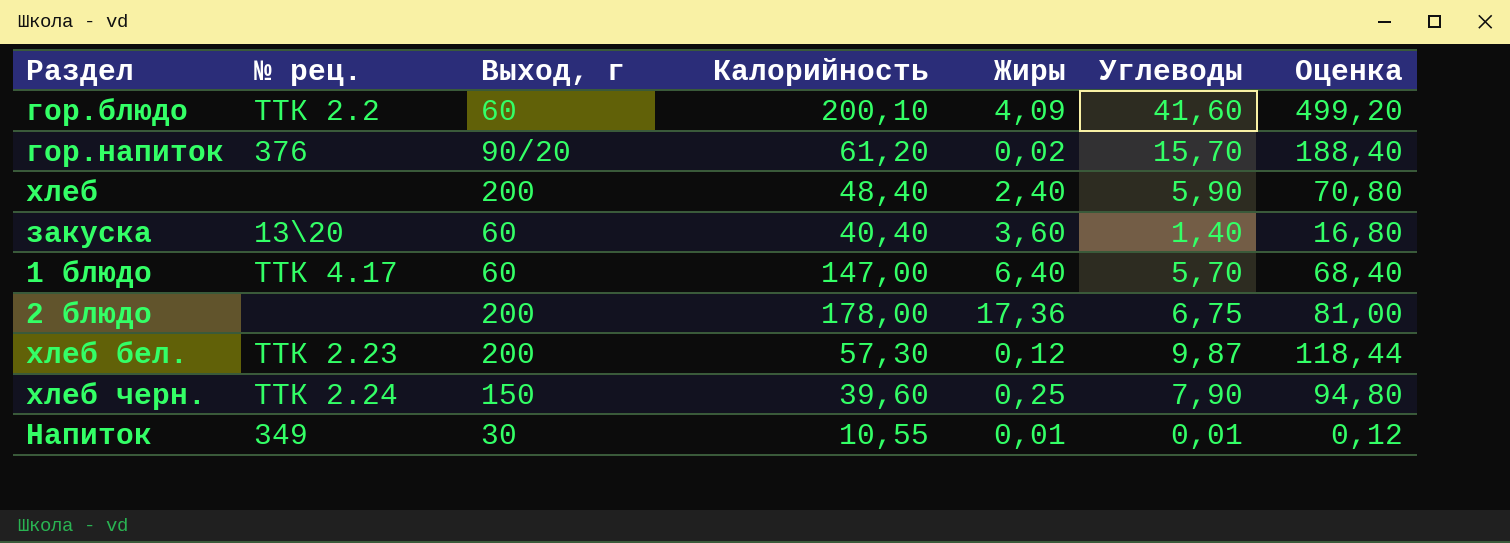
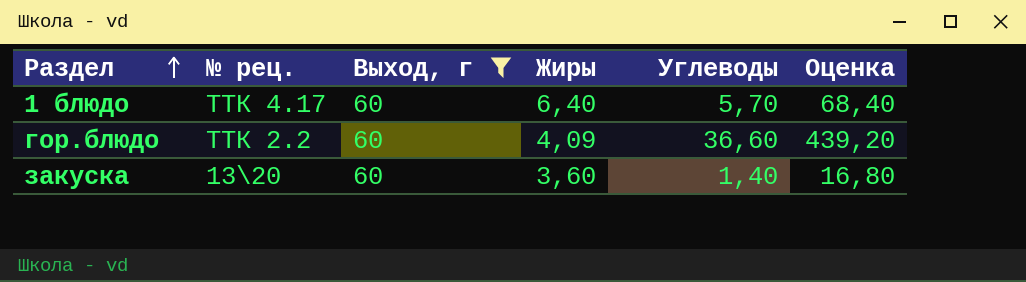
filter: none -> Выход, г = 60
row order: none -> Раздел ascending
column Калорийность | position: 4 -> none
гор.блюдо | Углеводы: 41,60 -> 36,60
гор.блюдо | Оценка: 499,20 -> 439,20

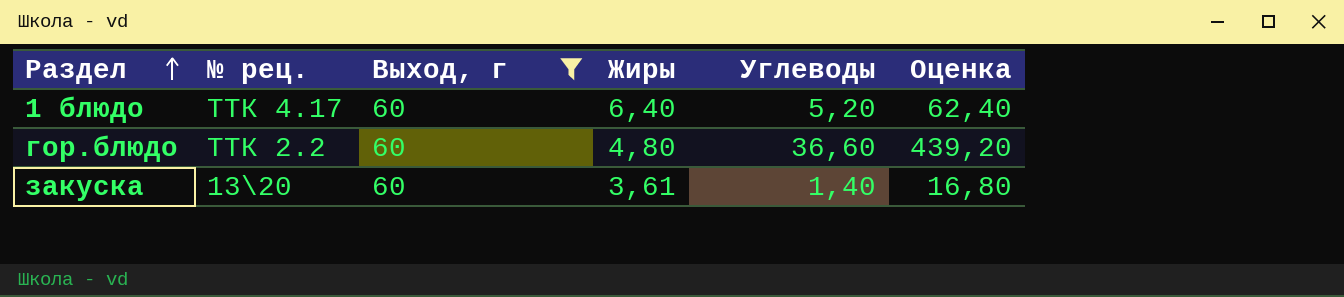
1 блюдо | Углеводы: 5,70 -> 5,20
1 блюдо | Оценка: 68,40 -> 62,40
гор.блюдо | Жиры: 4,09 -> 4,80
закуска | Жиры: 3,60 -> 3,61

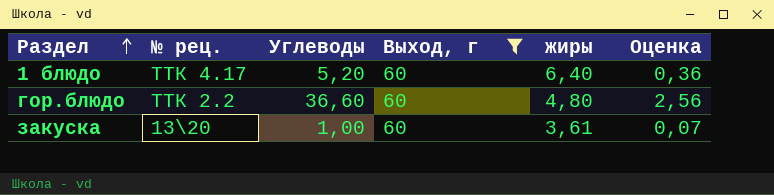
column Углеводы | position: 5 -> 3
column name: Жиры -> жиры
column Оценка | formula: [Углеводы] * 12 -> [Углеводы] * 0,07
закуска | Углеводы: 1,40 -> 1,00

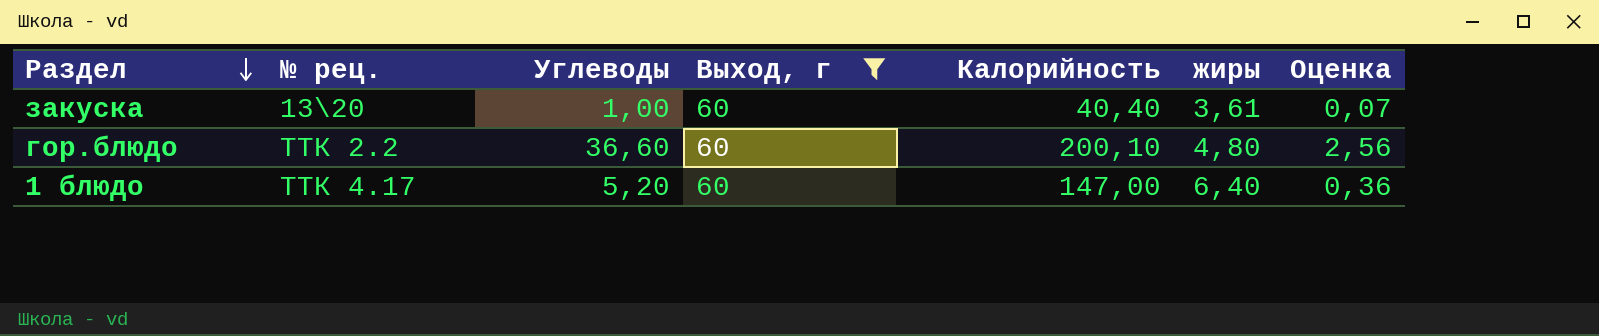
row order: Раздел ascending -> Раздел descending
column Калорийность | position: none -> 5

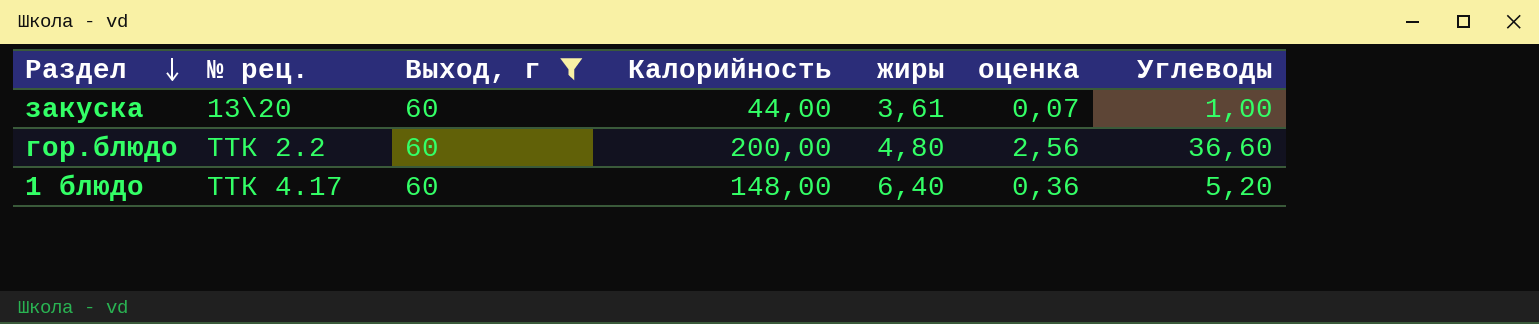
column name: Оценка -> оценка
column Углеводы | position: 3 -> 7
закуска | Калорийность: 40,40 -> 44,00
гор.блюдо | Калорийность: 200,10 -> 200,00
1 блюдо | Калорийность: 147,00 -> 148,00

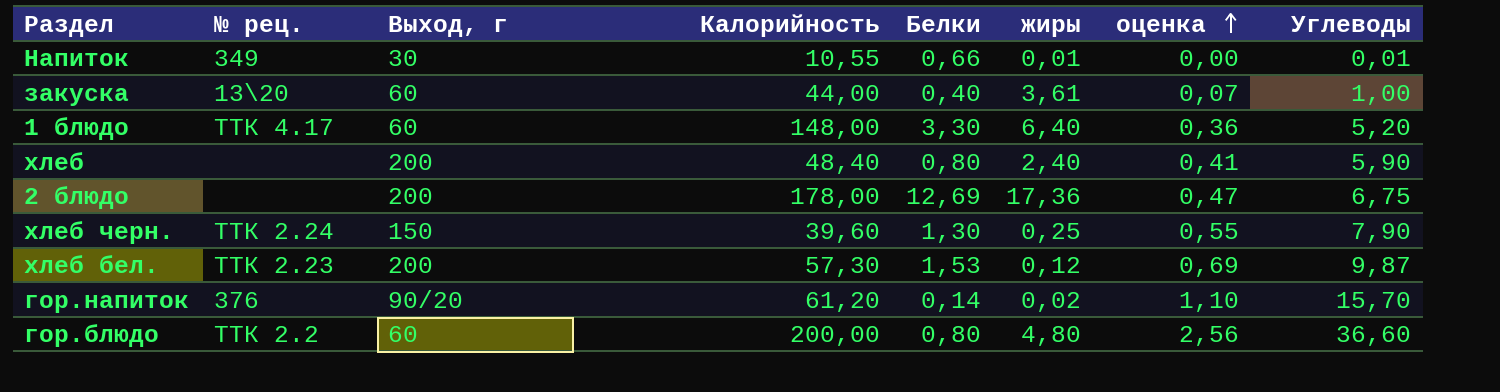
filter: Выход, г = 60 -> none
row order: Раздел descending -> оценка ascending
column Белки | position: none -> 5

